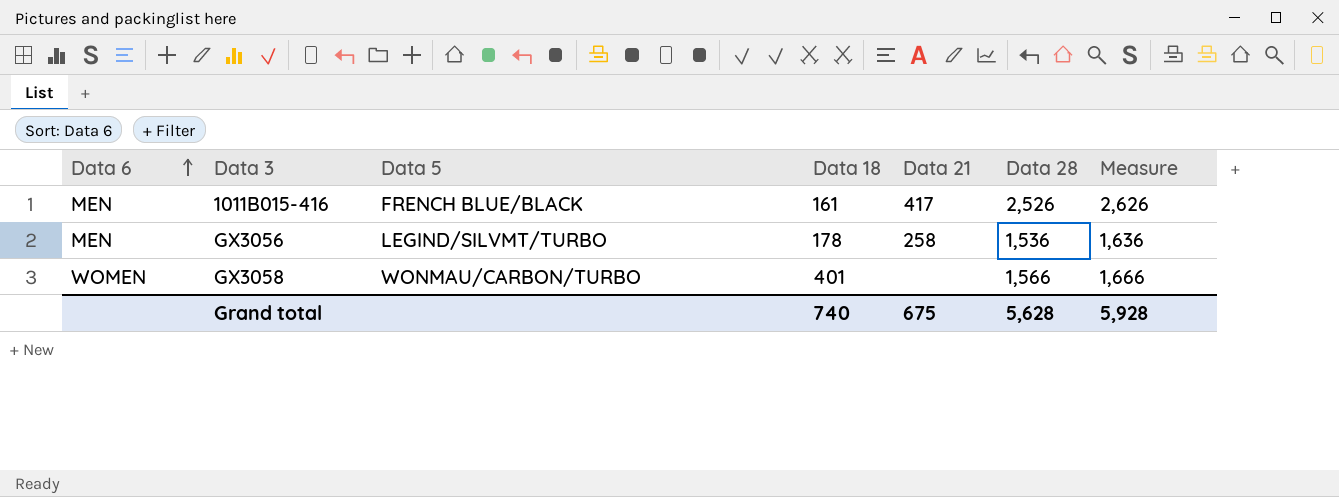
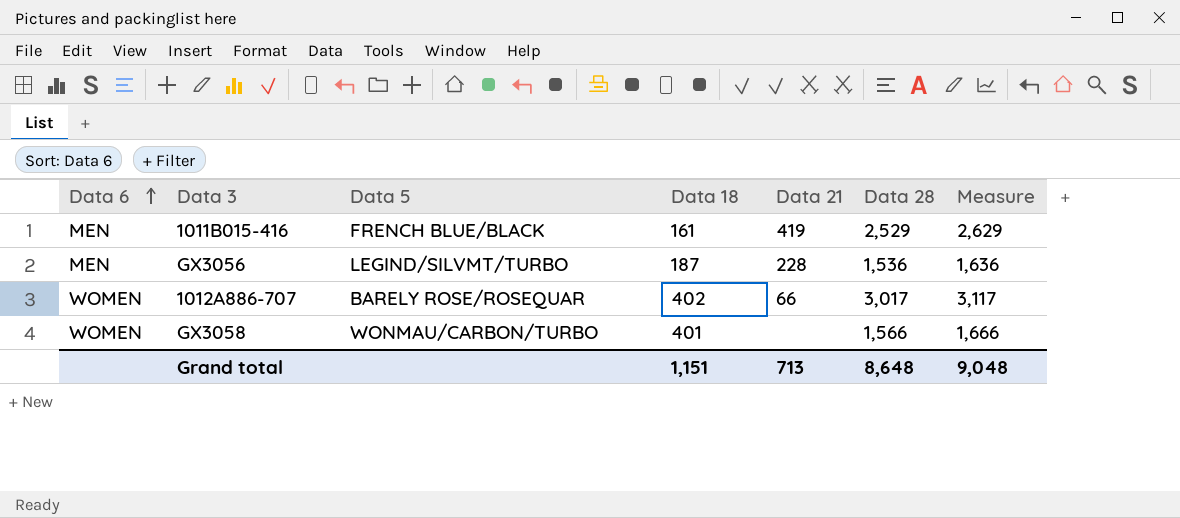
1011B015-416 | Data 21: 417 -> 419
1011B015-416 | Data 28: 2,526 -> 2,529
1011B015-416 | Measure: 2,626 -> 2,629
GX3056 | Data 18: 178 -> 187
GX3056 | Data 21: 258 -> 228
row 1012A886-707: none -> WOMEN | BARELY ROSE/ROSEQUAR | 402 | 66 | 3,017 | 3,117
Grand total | Data 18: 740 -> 1,151
Grand total | Data 21: 675 -> 713
Grand total | Data 28: 5,628 -> 8,648
Grand total | Measure: 5,928 -> 9,048

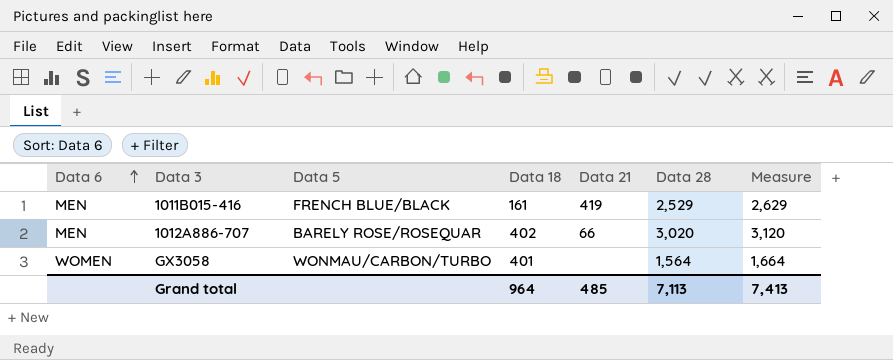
row GX3056: MEN | LEGIND/SILVMT/TURBO | 187 | 228 | 1,536 | 1,636 -> none
1012A886-707 | Data 6: WOMEN -> MEN
1012A886-707 | Data 28: 3,017 -> 3,020
1012A886-707 | Measure: 3,117 -> 3,120
GX3058 | Data 28: 1,566 -> 1,564
GX3058 | Measure: 1,666 -> 1,664
Grand total | Data 18: 1,151 -> 964
Grand total | Data 21: 713 -> 485
Grand total | Data 28: 8,648 -> 7,113
Grand total | Measure: 9,048 -> 7,413

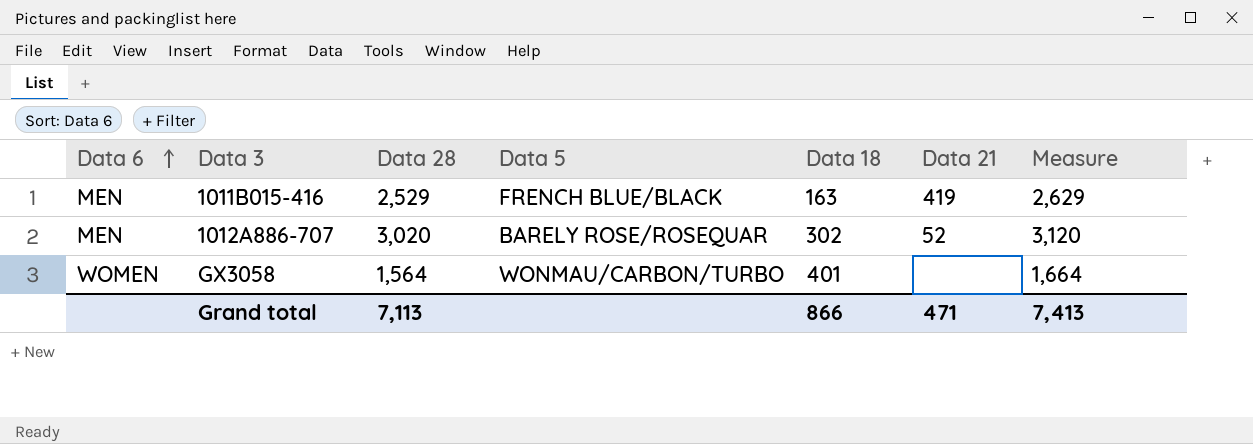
column Data 28 | position: 6 -> 3
1011B015-416 | Data 18: 161 -> 163
1012A886-707 | Data 18: 402 -> 302
1012A886-707 | Data 21: 66 -> 52
Grand total | Data 18: 964 -> 866
Grand total | Data 21: 485 -> 471

